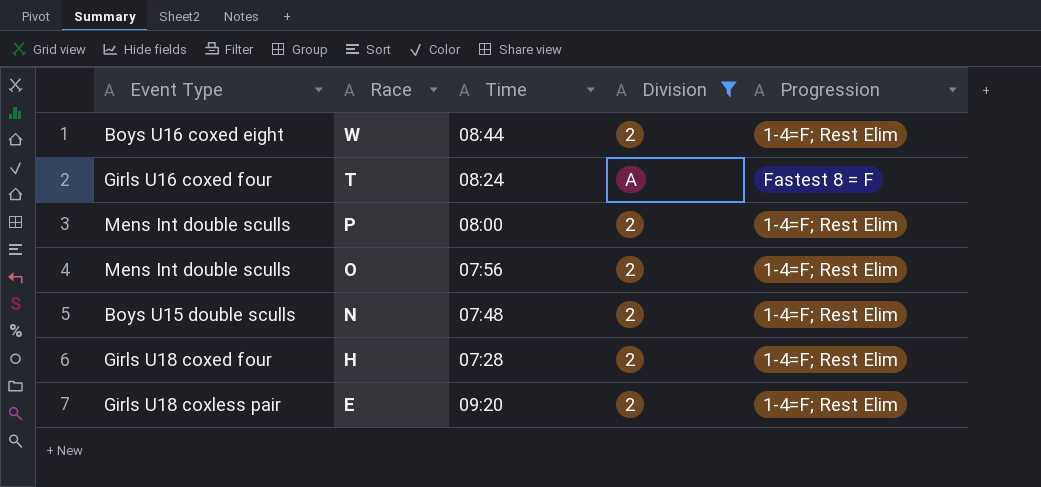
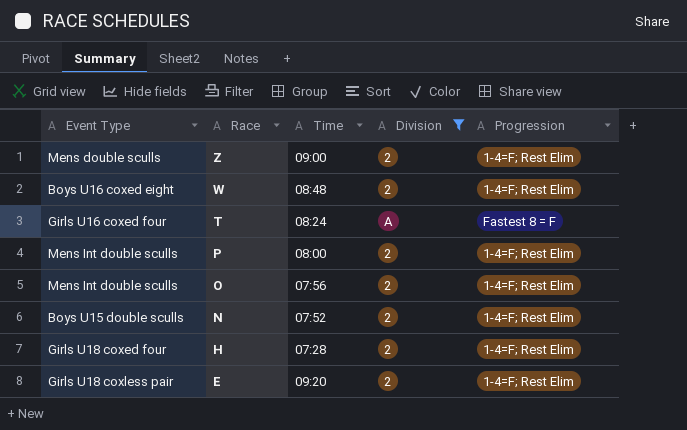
row Z: none -> Mens double sculls | 09:00 | 2 | 1-4=F; Rest Elim
W | Time: 08:44 -> 08:48
N | Time: 07:48 -> 07:52

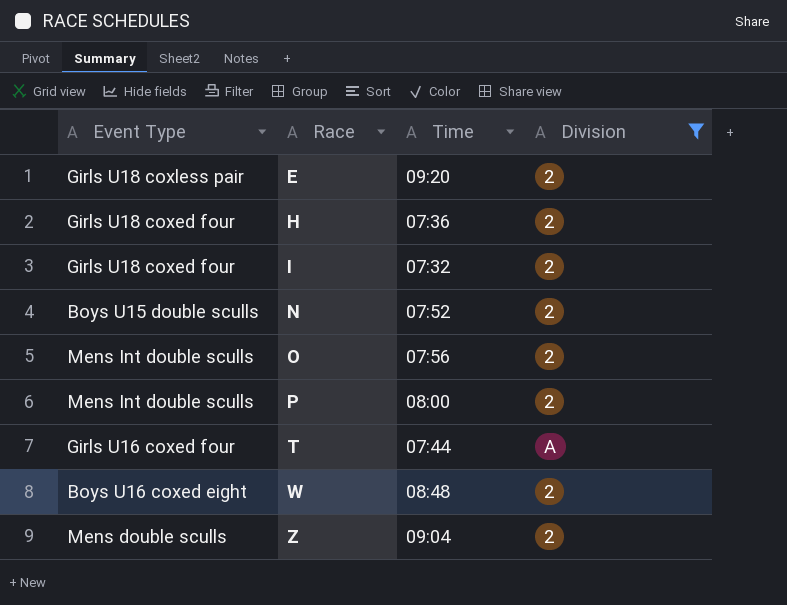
row order: Race descending -> Race ascending
column Progression | position: 5 -> none
H | Time: 07:28 -> 07:36
row I: none -> Girls U18 coxed four | 07:32 | 2
T | Time: 08:24 -> 07:44
Z | Time: 09:00 -> 09:04

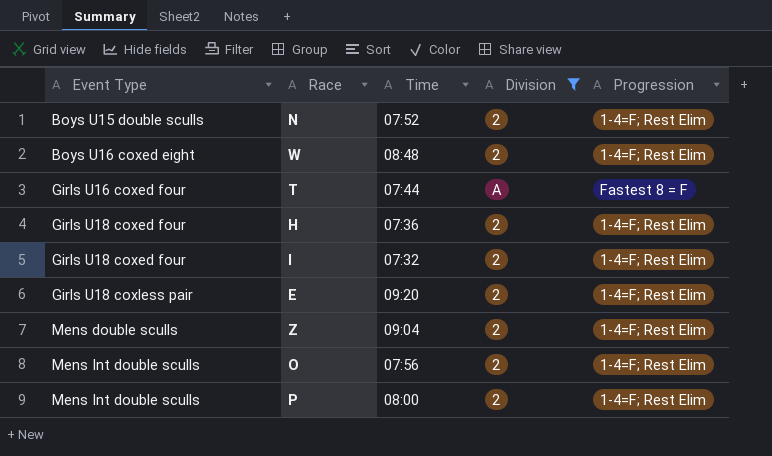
row order: Race ascending -> Event Type ascending
column Progression | position: none -> 5

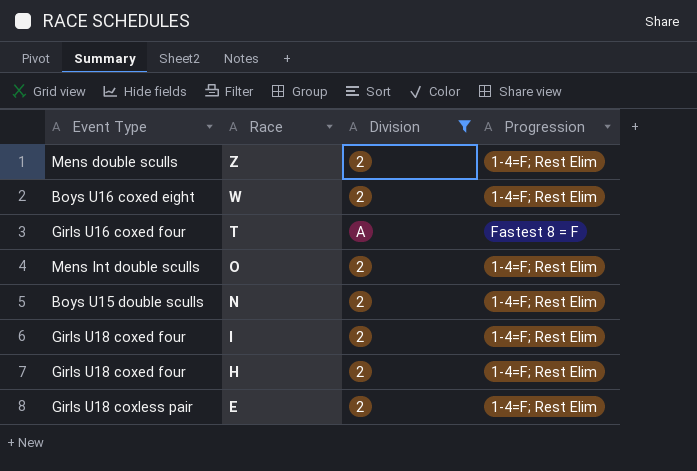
row order: Event Type ascending -> Race descending
column Time | position: 3 -> none
row P: Mens Int double sculls | 08:00 | 2 | 1-4=F; Rest Elim -> none

